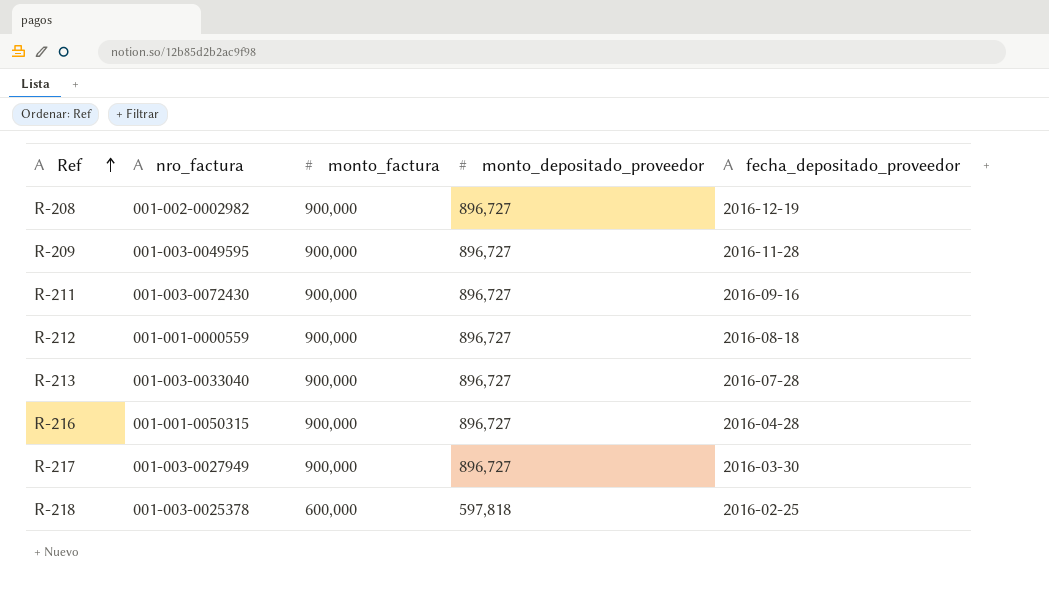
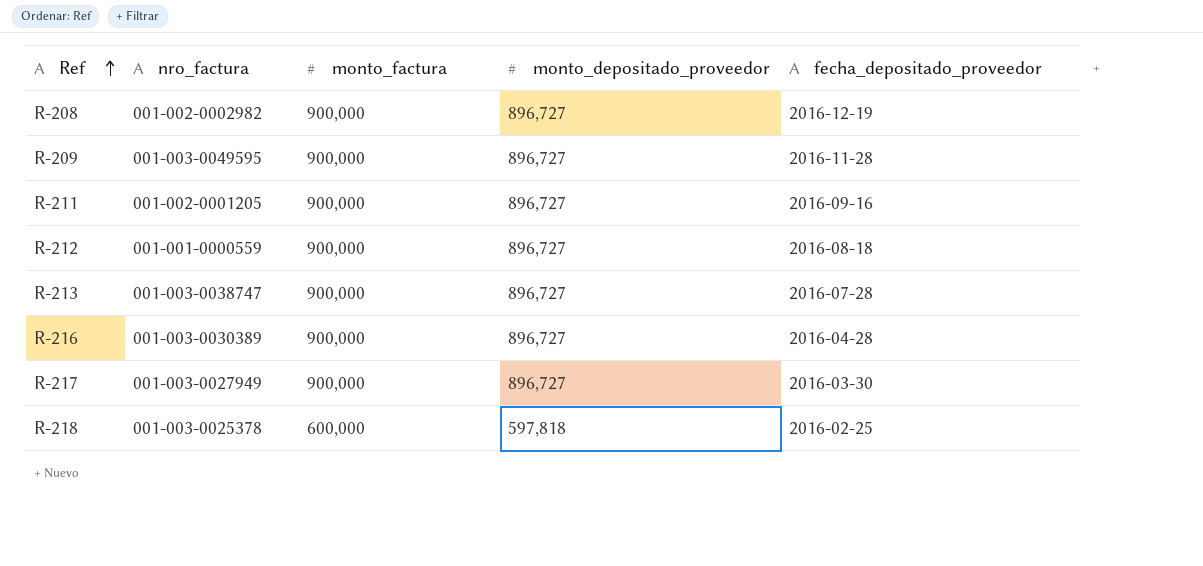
R-211 | nro_factura: 001-003-0072430 -> 001-002-0001205
R-213 | nro_factura: 001-003-0033040 -> 001-003-0038747
R-216 | nro_factura: 001-001-0050315 -> 001-003-0030389

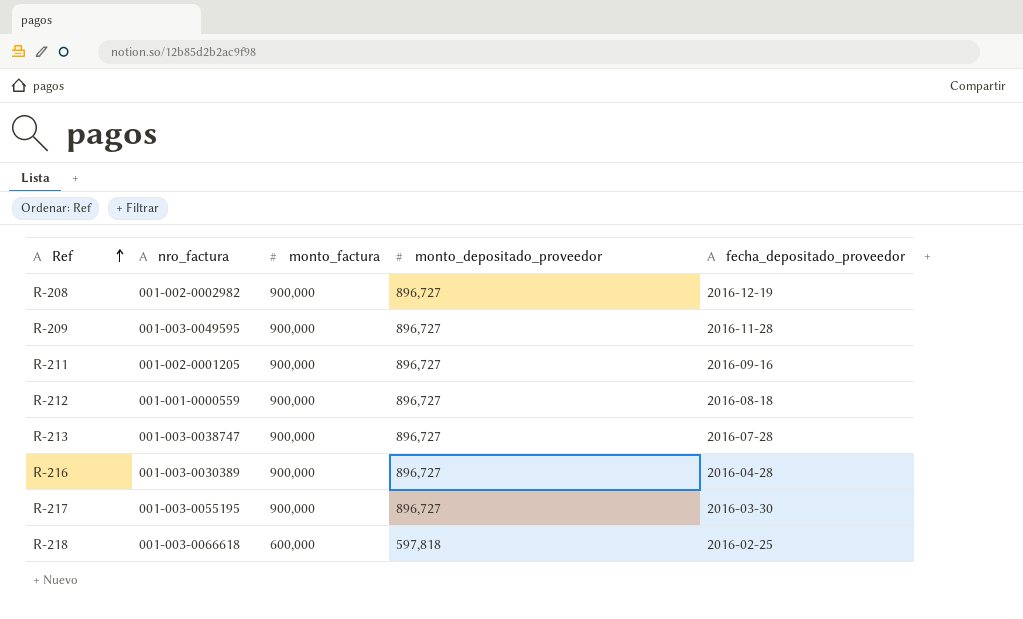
R-217 | nro_factura: 001-003-0027949 -> 001-003-0055195
R-218 | nro_factura: 001-003-0025378 -> 001-003-0066618

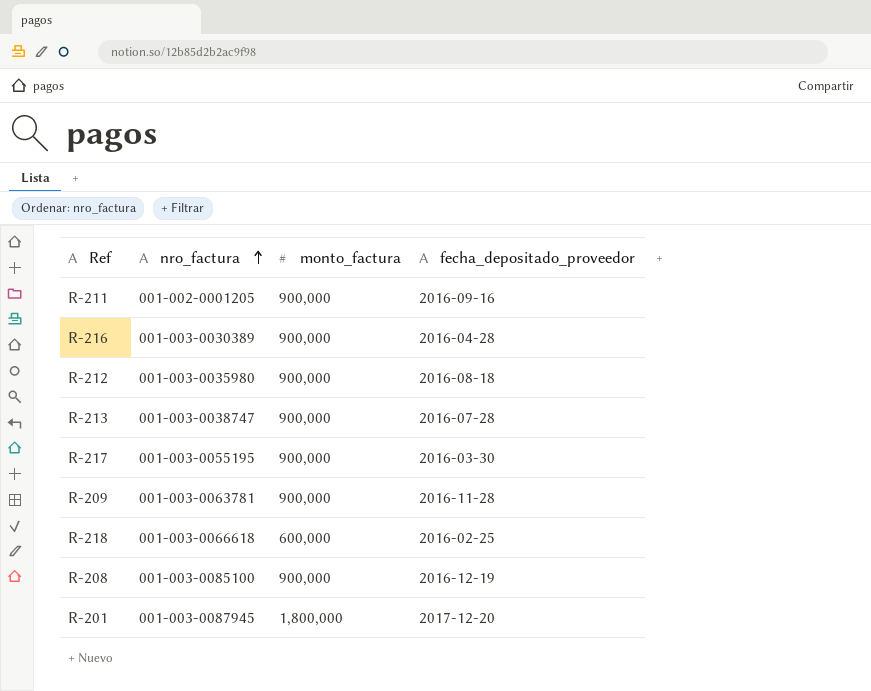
row order: Ref ascending -> nro_factura ascending
column monto_depositado_proveedor | position: 4 -> none
R-212 | nro_factura: 001-001-0000559 -> 001-003-0035980
R-209 | nro_factura: 001-003-0049595 -> 001-003-0063781
R-208 | nro_factura: 001-002-0002982 -> 001-003-0085100
row R-201: none -> 001-003-0087945 | 1,800,000 | 2017-12-20

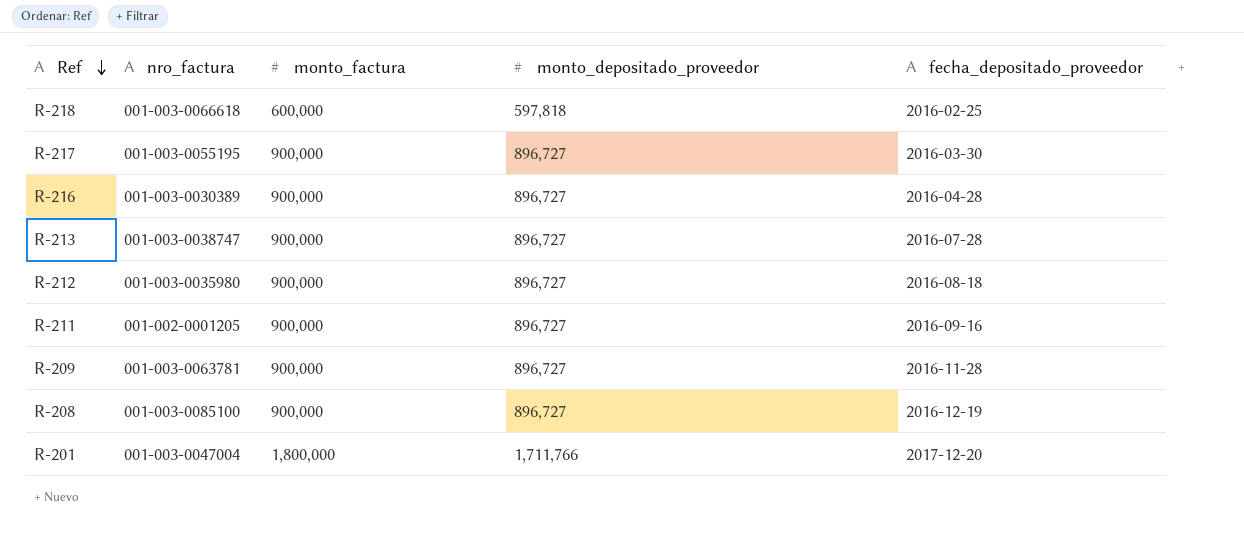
row order: nro_factura ascending -> Ref descending
column monto_depositado_proveedor | position: none -> 4
R-201 | nro_factura: 001-003-0087945 -> 001-003-0047004

